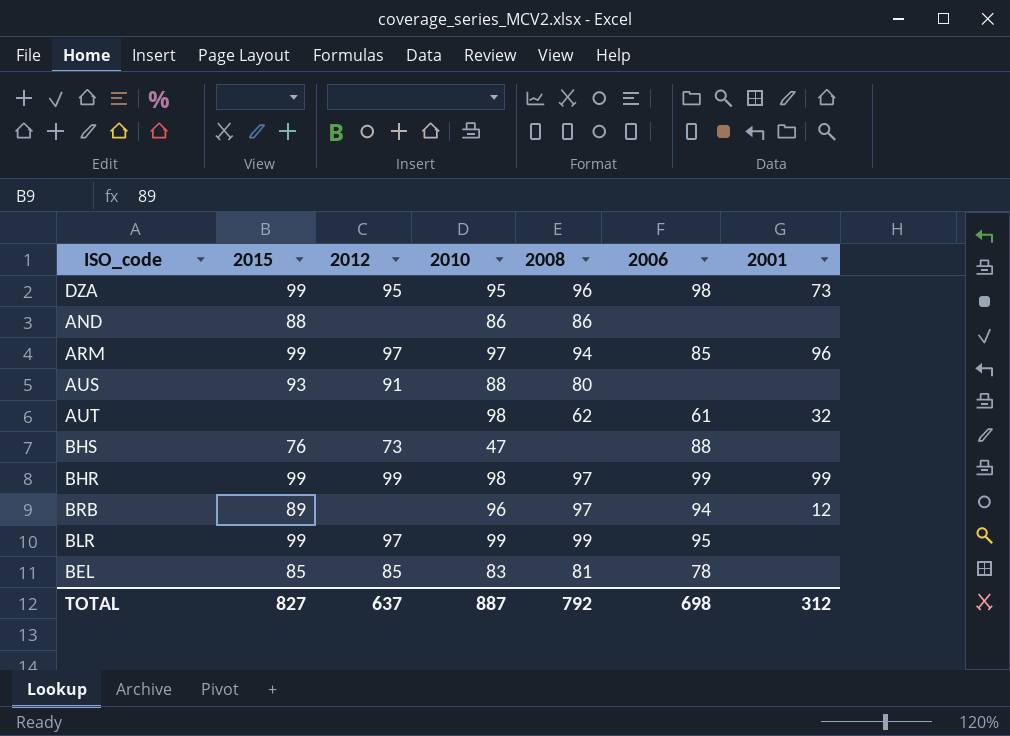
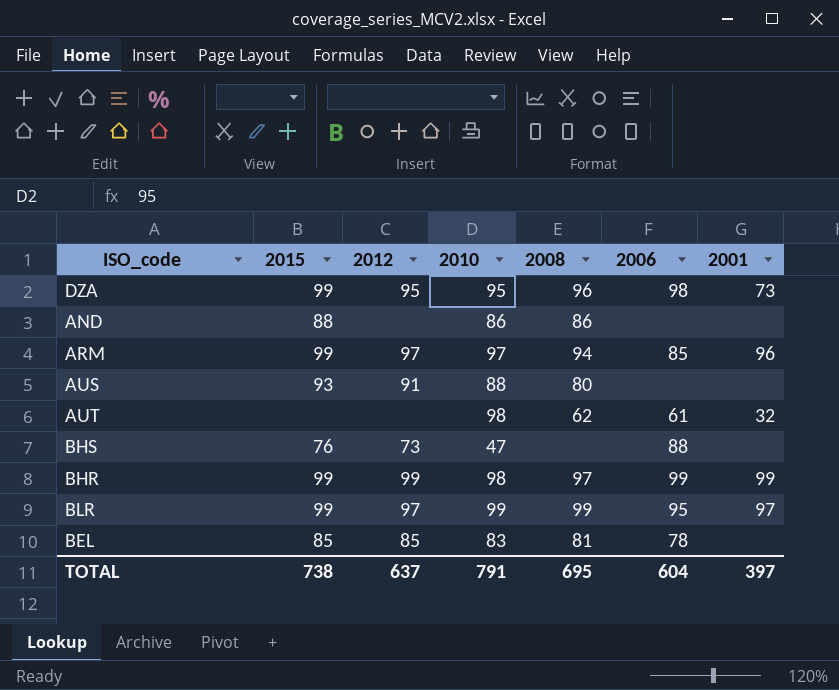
row BRB: 89 | none | 96 | 97 | 94 | 12 -> none
BLR | 2001: none -> 97
TOTAL | 2015: 827 -> 738
TOTAL | 2010: 887 -> 791
TOTAL | 2008: 792 -> 695
TOTAL | 2006: 698 -> 604
TOTAL | 2001: 312 -> 397

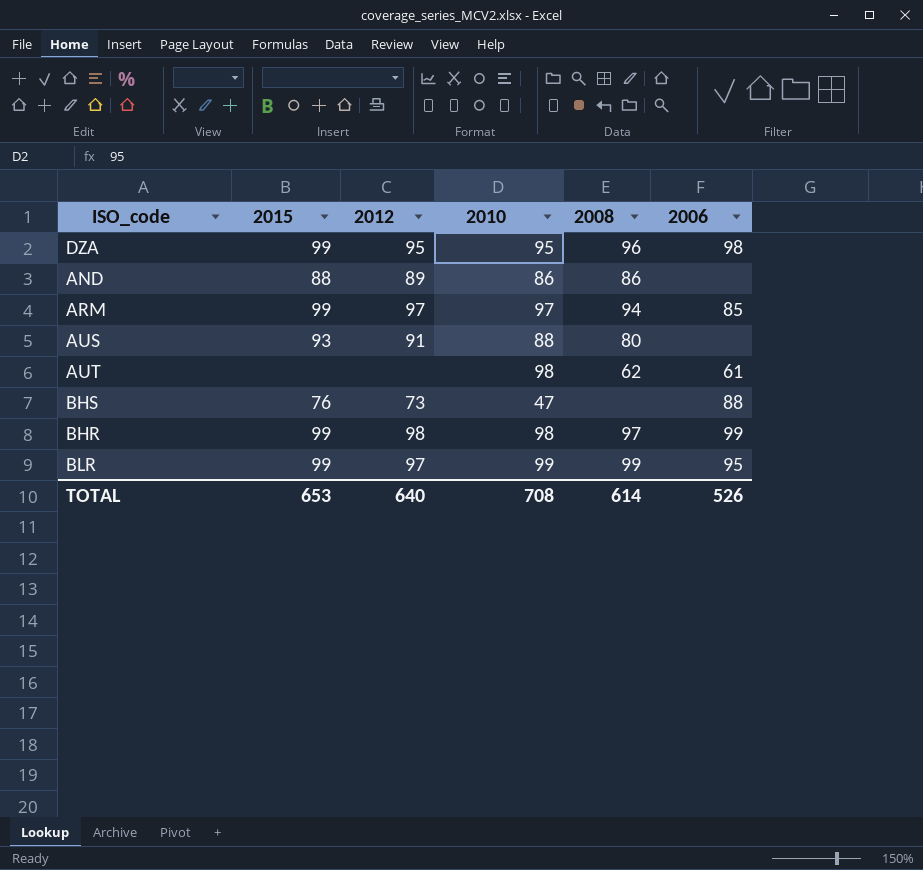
column 2001 | position: 7 -> none
row BEL: 85 | 85 | 83 | 81 | 78 | none -> none
AND | 2012: none -> 89
BHR | 2012: 99 -> 98
TOTAL | 2015: 738 -> 653
TOTAL | 2012: 637 -> 640
TOTAL | 2010: 791 -> 708
TOTAL | 2008: 695 -> 614
TOTAL | 2006: 604 -> 526

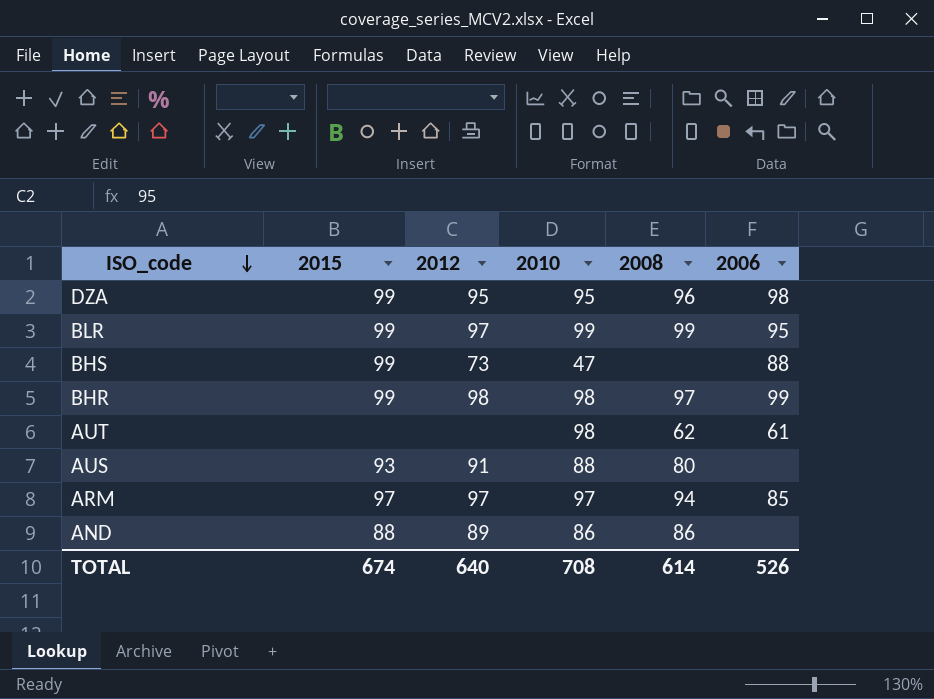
row order: none -> ISO_code descending
BHS | 2015: 76 -> 99
ARM | 2015: 99 -> 97
TOTAL | 2015: 653 -> 674

